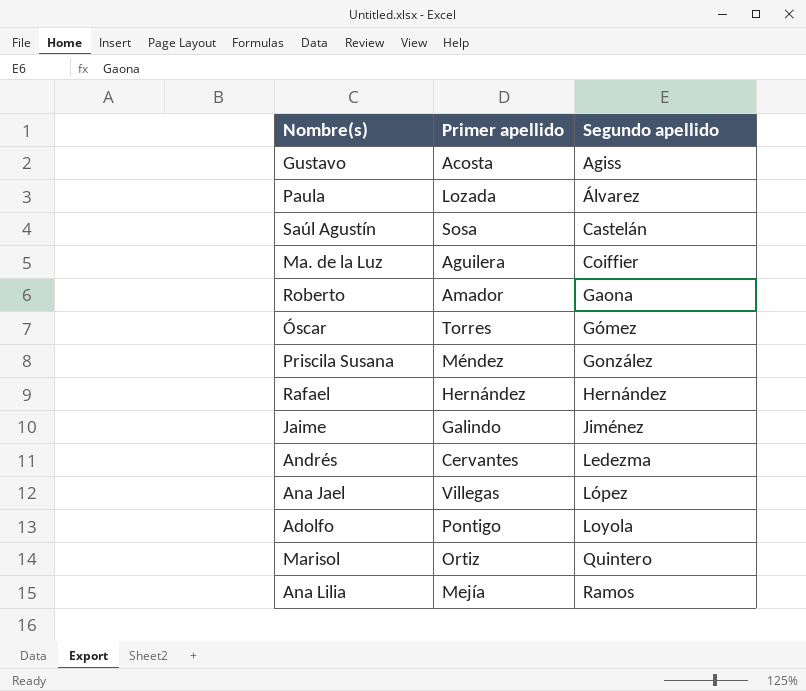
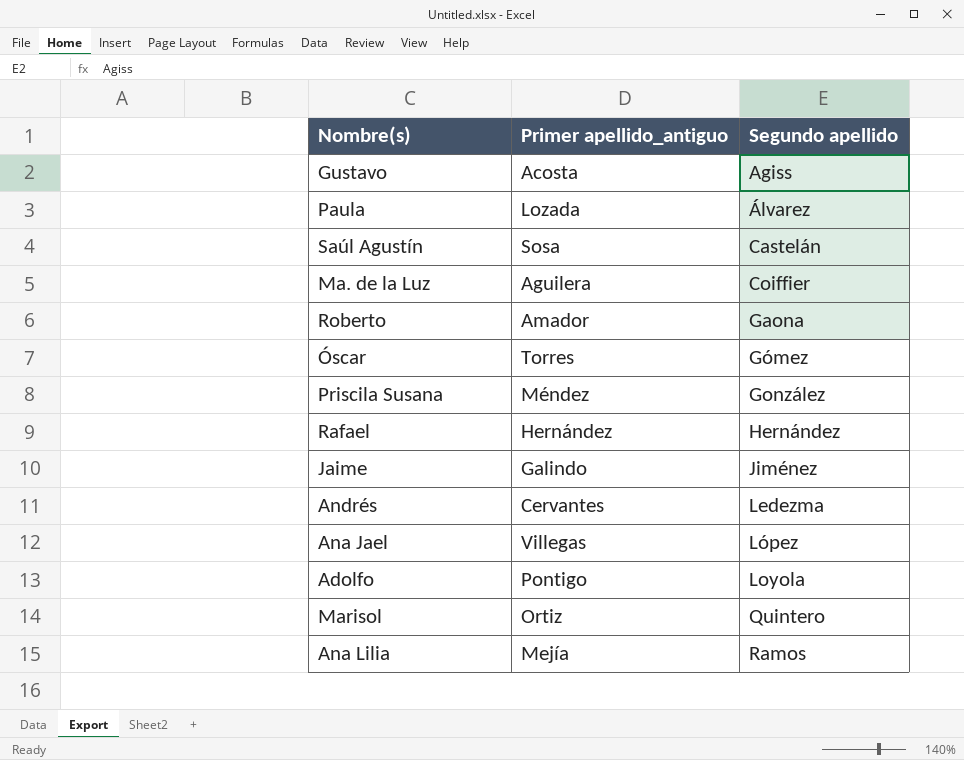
column name: Primer apellido -> Primer apellido_antiguo

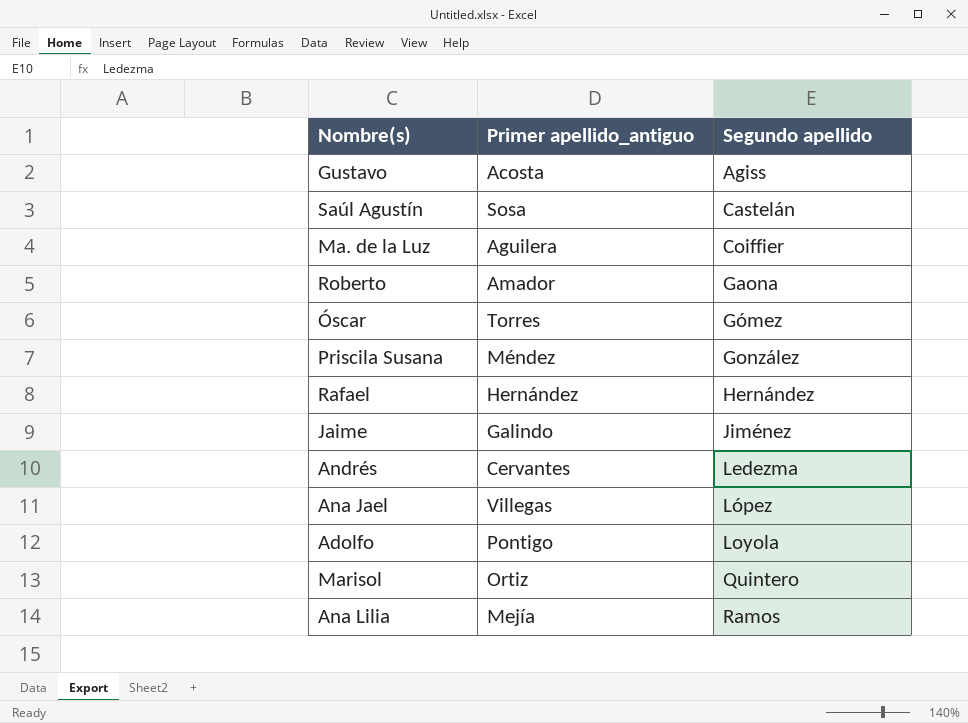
row Paula: Lozada | Álvarez -> none

